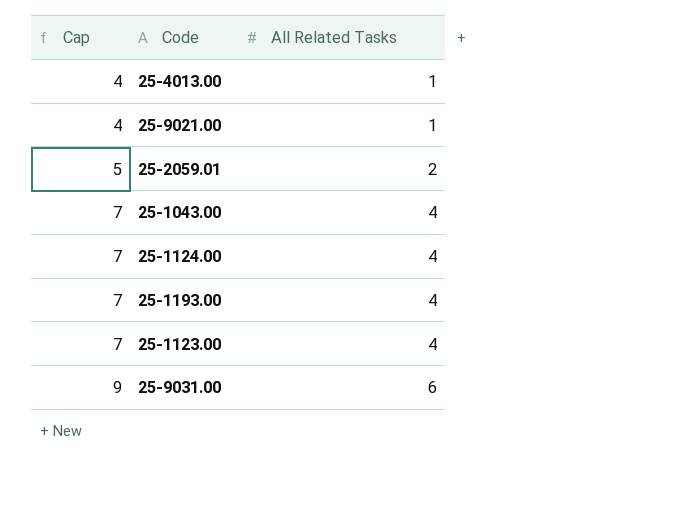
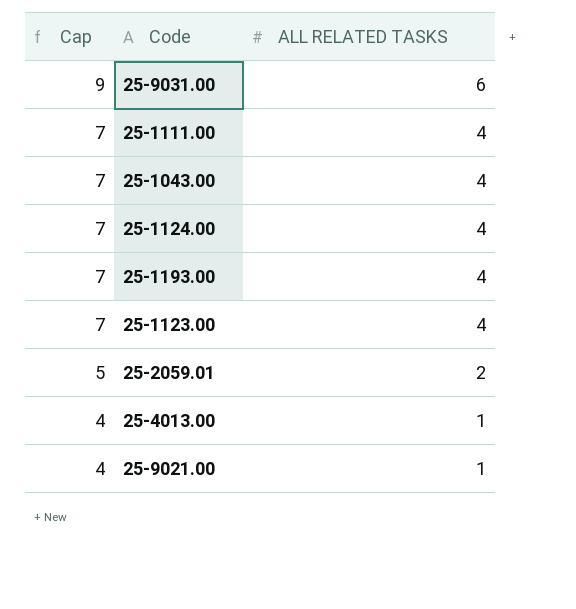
row order: Cap ascending -> Cap descending
column name: All Related Tasks -> ALL RELATED TASKS
row 25-1111.00: none -> 7 | 4

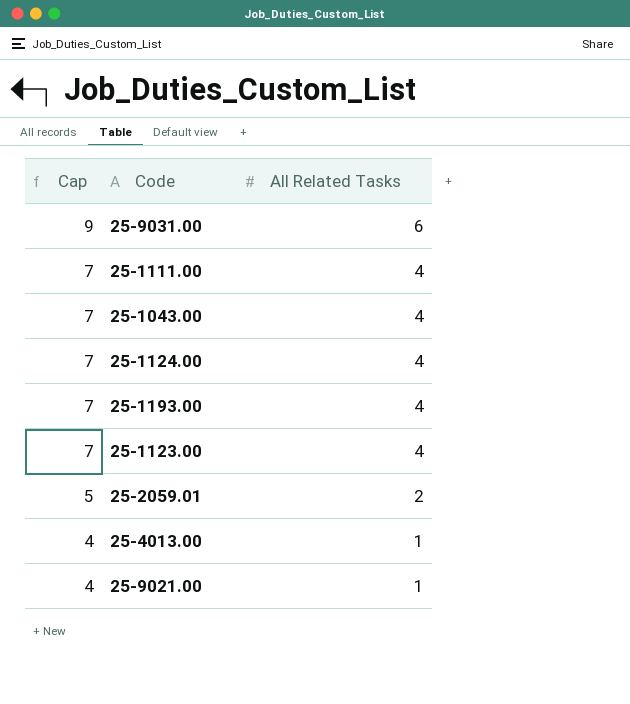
column name: ALL RELATED TASKS -> All Related Tasks

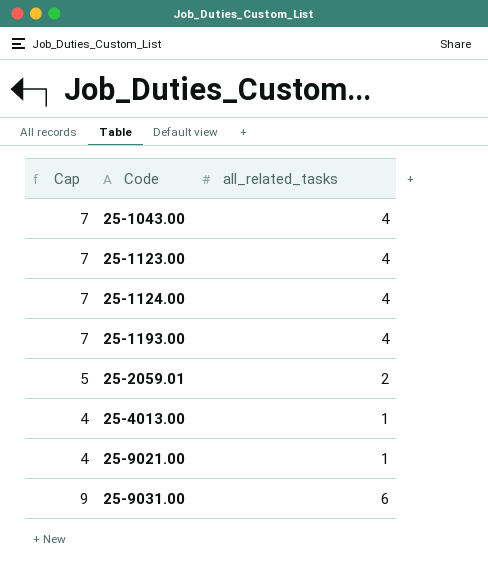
row order: Cap descending -> Code ascending
column name: All Related Tasks -> all_related_tasks
row 25-1111.00: 7 | 4 -> none

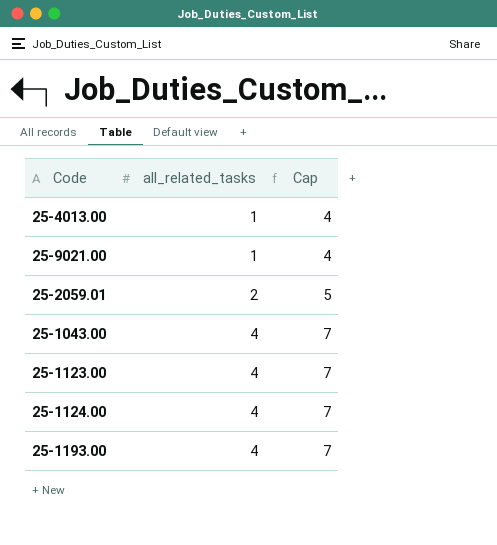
row order: Code ascending -> all_related_tasks ascending
column Cap | position: 1 -> 3
row 25-9031.00: 9 | 6 -> none

